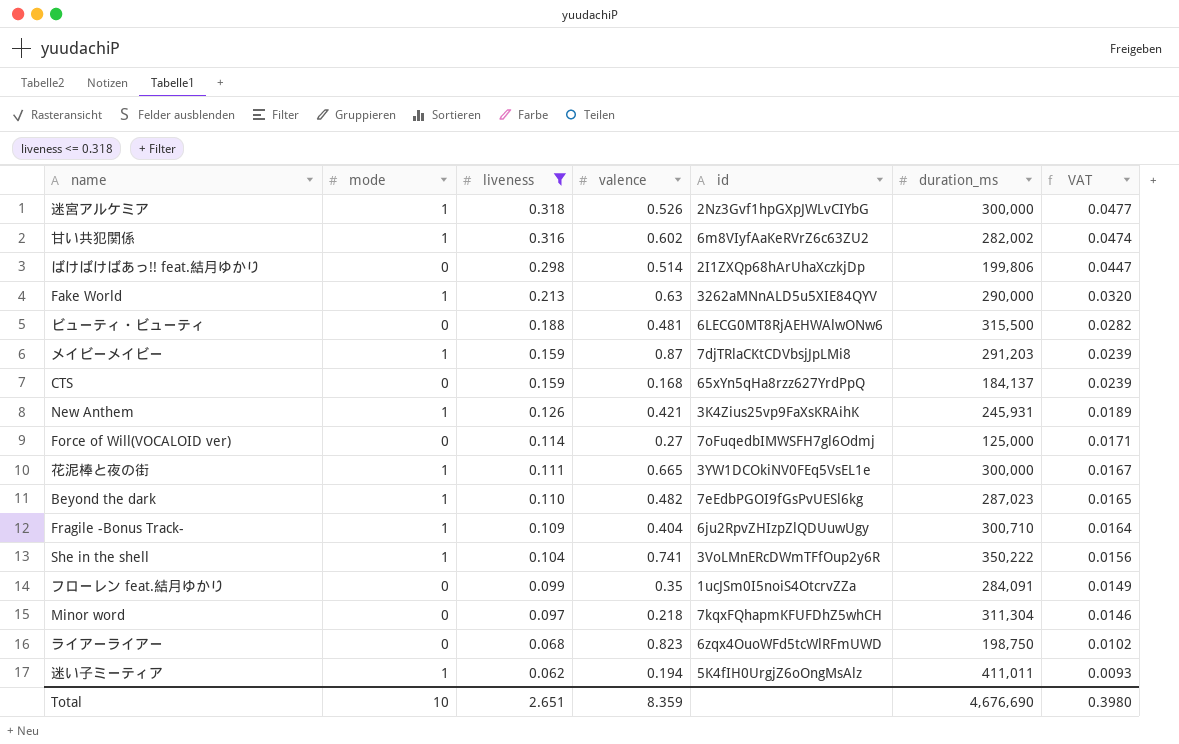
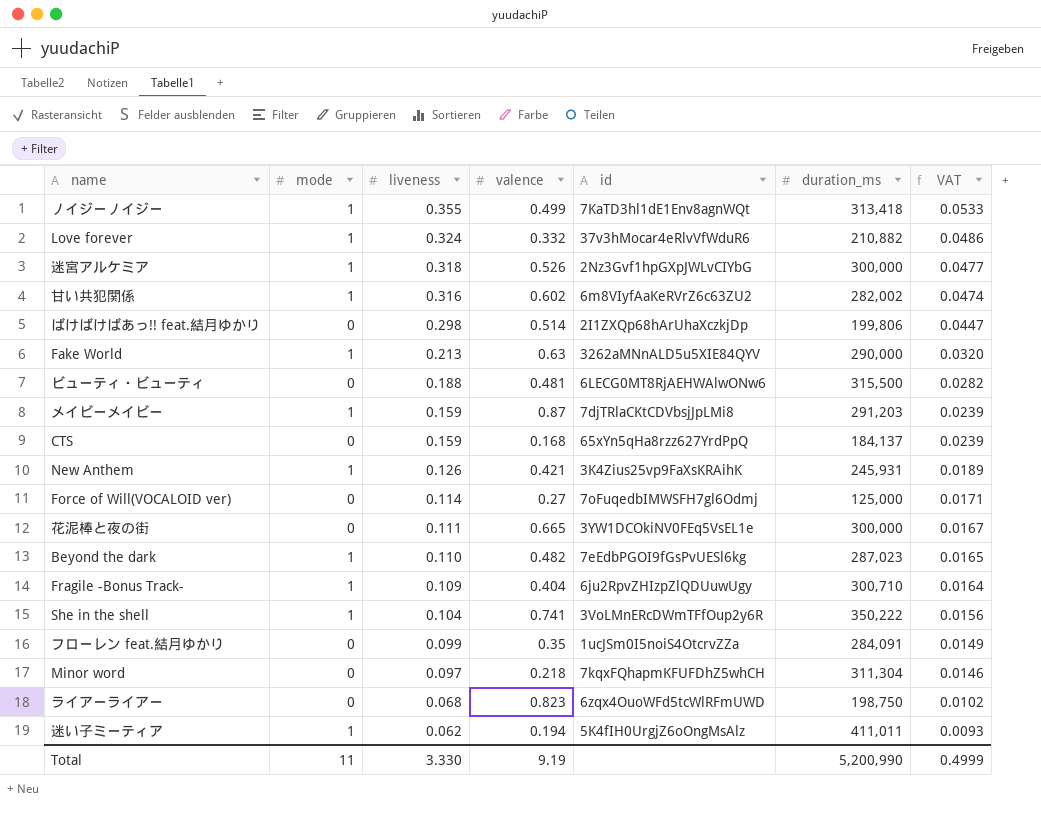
filter: liveness <= 0.318 -> none
花泥棒と夜の街 | mode: 1 -> 0
Total | mode: 10 -> 11
Total | liveness: 2.651 -> 3.330
Total | valence: 8.359 -> 9.19
Total | duration_ms: 4,676,690 -> 5,200,990
Total | VAT: 0.3980 -> 0.4999

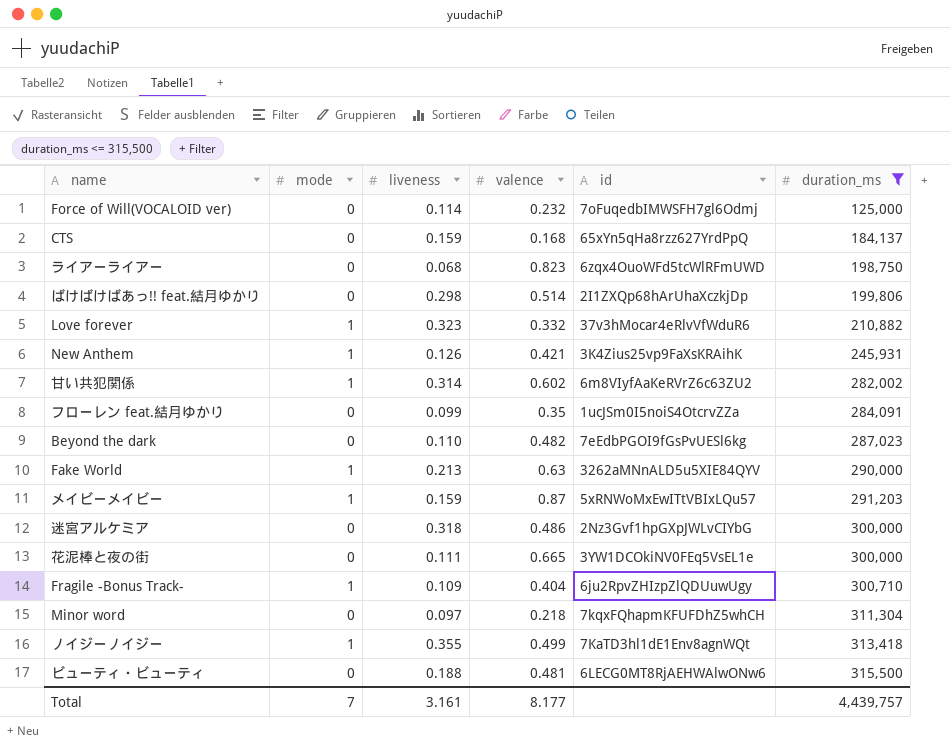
filter: none -> duration_ms <= 315,500
row order: liveness descending -> duration_ms ascending
column VAT | formula: [liveness] * 0.15 -> none
Force of Will(VOCALOID ver) | valence: 0.27 -> 0.232
Love forever | liveness: 0.324 -> 0.323
甘い共犯関係 | liveness: 0.316 -> 0.314
Beyond the dark | mode: 1 -> 0
メイビーメイビー | id: 7djTRlaCKtCDVbsjJpLMi8 -> 5xRNWoMxEwITtVBIxLQu57
迷宮アルケミア | mode: 1 -> 0
迷宮アルケミア | valence: 0.526 -> 0.486
Total | mode: 11 -> 7
Total | liveness: 3.330 -> 3.161
Total | valence: 9.19 -> 8.177
Total | duration_ms: 5,200,990 -> 4,439,757

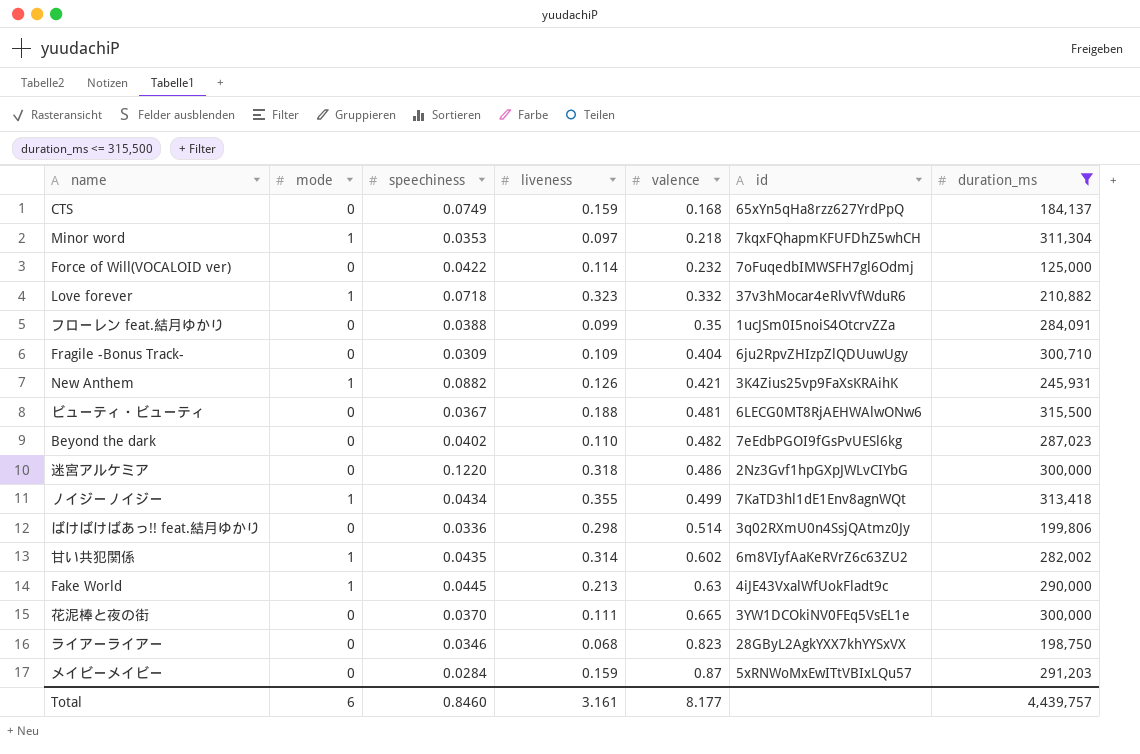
row order: duration_ms ascending -> valence ascending
column speechiness | position: none -> 3
Minor word | mode: 0 -> 1
Fragile -Bonus Track- | mode: 1 -> 0
ばけばけばあっ!! feat.結月ゆかり | id: 2I1ZXQp68hArUhaXczkjDp -> 3q02RXmU0n4SsjQAtmz0Jy
Fake World | id: 3262aMNnALD5u5XIE84QYV -> 4iJE43VxalWfUokFladt9c
ライアーライアー | id: 6zqx4OuoWFd5tcWlRFmUWD -> 28GByL2AgkYXX7khYYSxVX
メイビーメイビー | mode: 1 -> 0
Total | mode: 7 -> 6

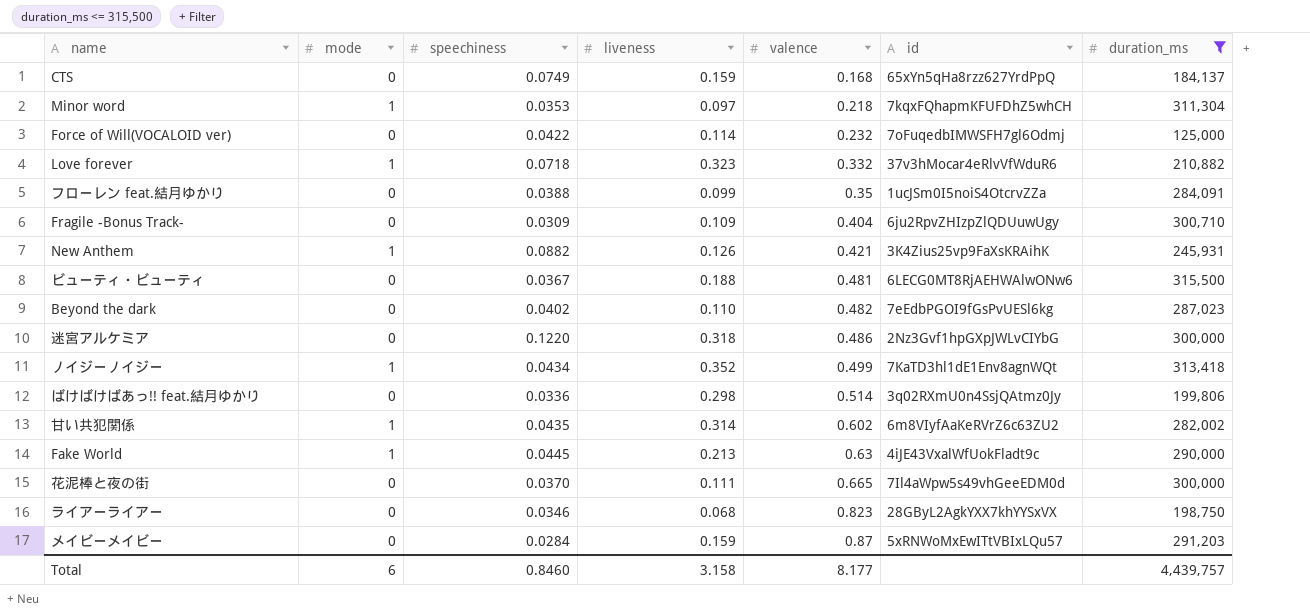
ノイジーノイジー | liveness: 0.355 -> 0.352
花泥棒と夜の街 | id: 3YW1DCOkiNV0FEq5VsEL1e -> 7Il4aWpw5s49vhGeeEDM0d
Total | liveness: 3.161 -> 3.158

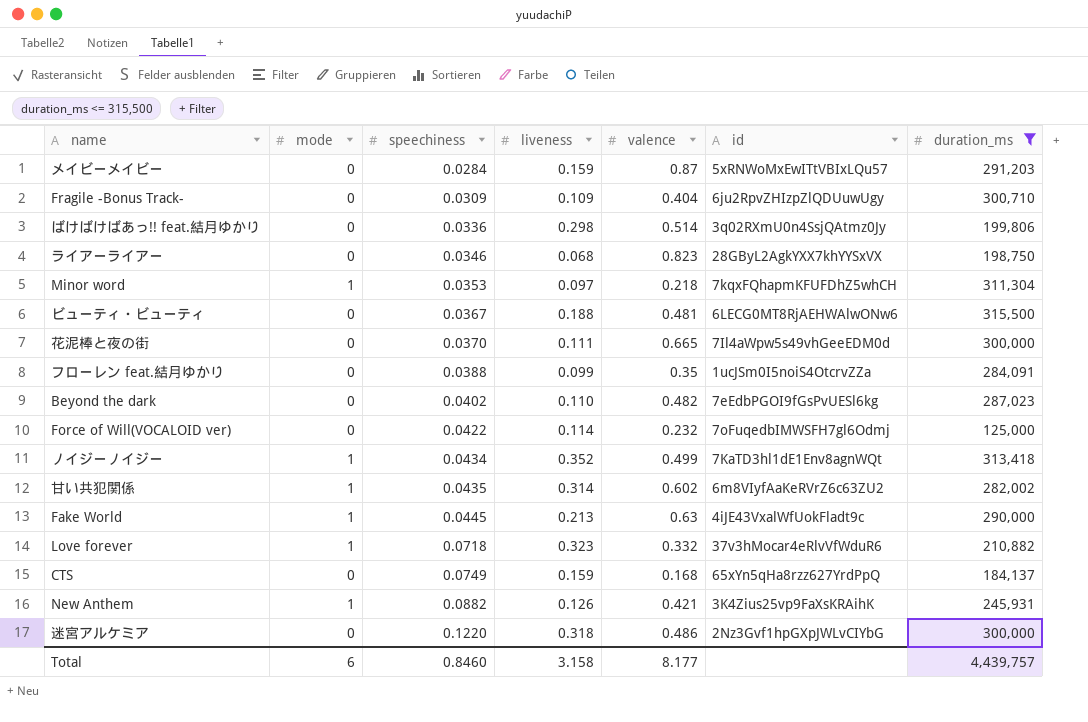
row order: valence ascending -> speechiness ascending

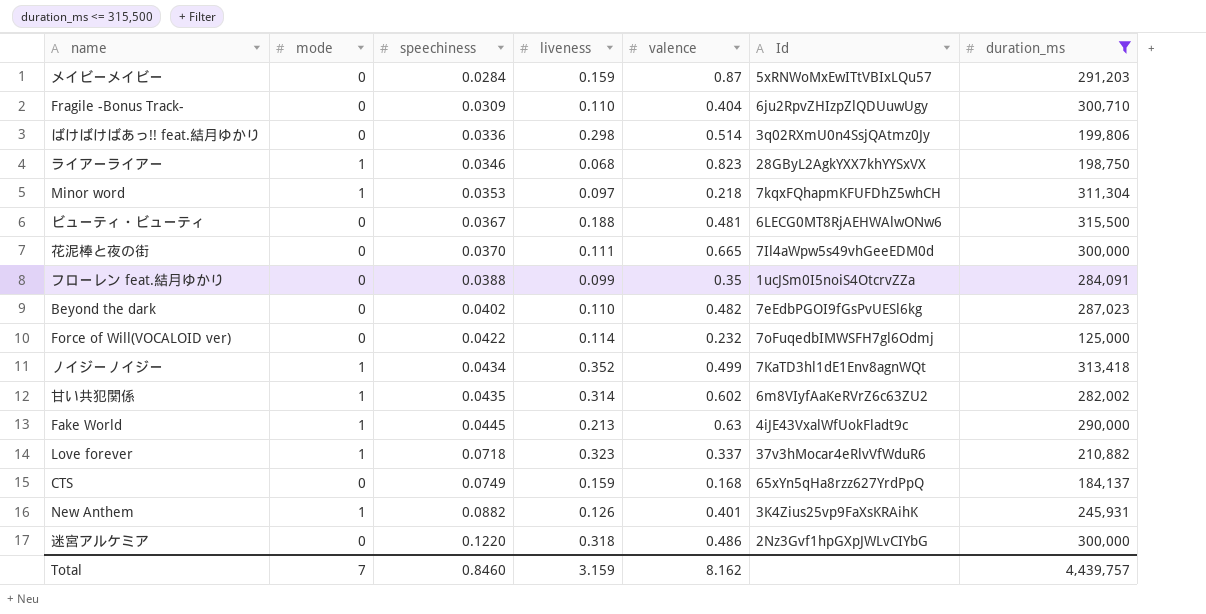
column name: id -> Id
Fragile -Bonus Track- | liveness: 0.109 -> 0.110
ライアーライアー | mode: 0 -> 1
Love forever | valence: 0.332 -> 0.337
New Anthem | valence: 0.421 -> 0.401
Total | mode: 6 -> 7
Total | liveness: 3.158 -> 3.159
Total | valence: 8.177 -> 8.162

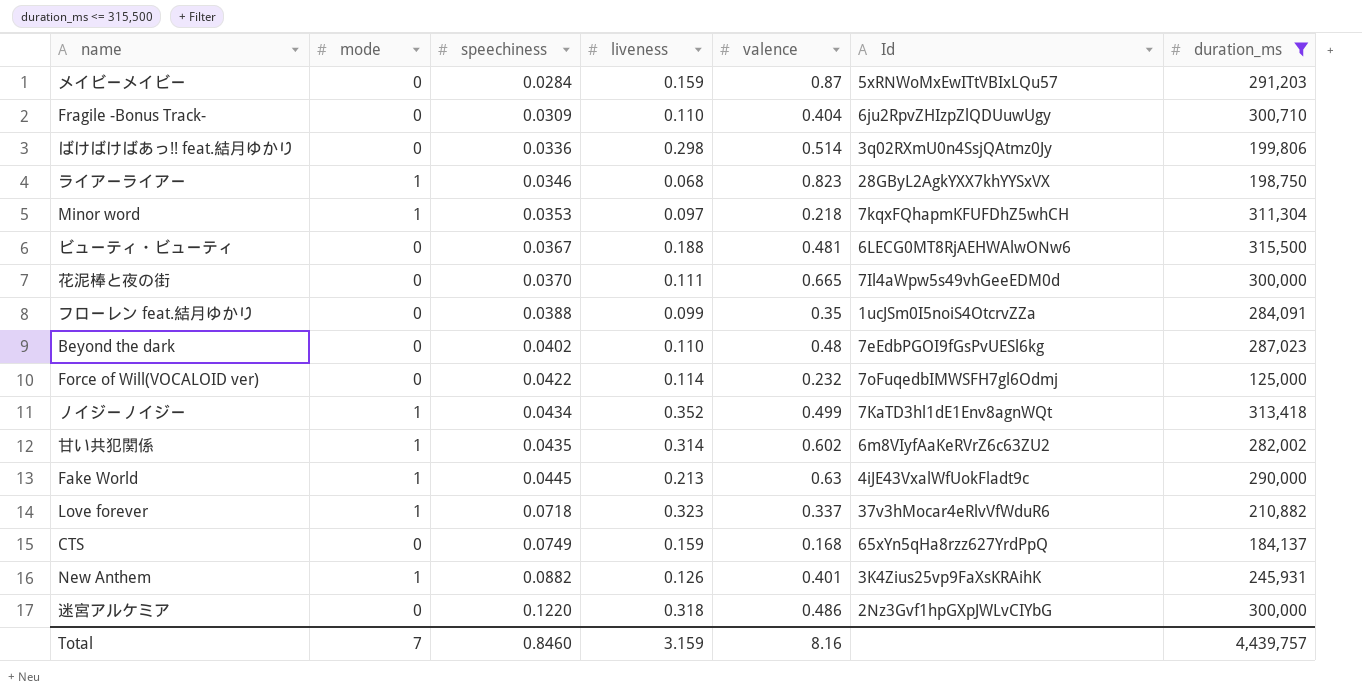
Beyond the dark | valence: 0.482 -> 0.48
Total | valence: 8.162 -> 8.16

